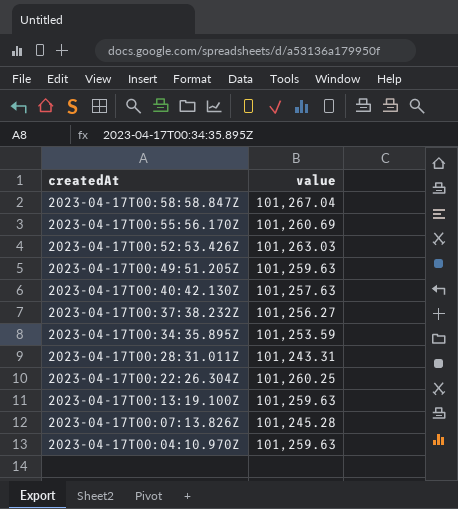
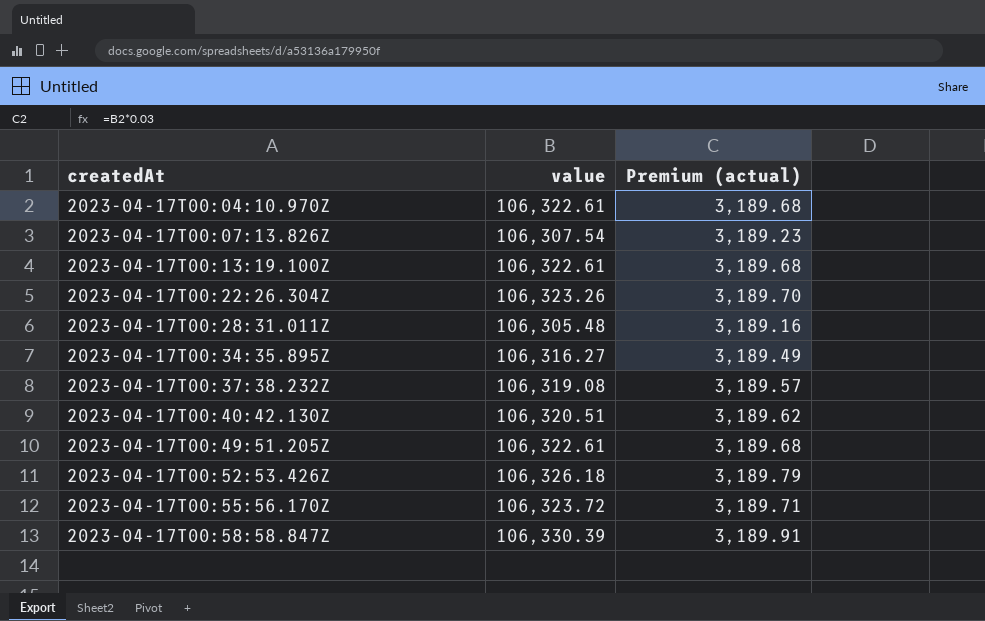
row order: createdAt descending -> createdAt ascending
column Premium (actual) | formula: none -> [value] * 0.03
2023-04-17T00:04:10.970Z | value: 101,259.63 -> 106,322.61
2023-04-17T00:07:13.826Z | value: 101,245.28 -> 106,307.54
2023-04-17T00:13:19.100Z | value: 101,259.63 -> 106,322.61
2023-04-17T00:22:26.304Z | value: 101,260.25 -> 106,323.26
2023-04-17T00:28:31.011Z | value: 101,243.31 -> 106,305.48
2023-04-17T00:34:35.895Z | value: 101,253.59 -> 106,316.27
2023-04-17T00:37:38.232Z | value: 101,256.27 -> 106,319.08
2023-04-17T00:40:42.130Z | value: 101,257.63 -> 106,320.51
2023-04-17T00:49:51.205Z | value: 101,259.63 -> 106,322.61
2023-04-17T00:52:53.426Z | value: 101,263.03 -> 106,326.18
2023-04-17T00:55:56.170Z | value: 101,260.69 -> 106,323.72
2023-04-17T00:58:58.847Z | value: 101,267.04 -> 106,330.39

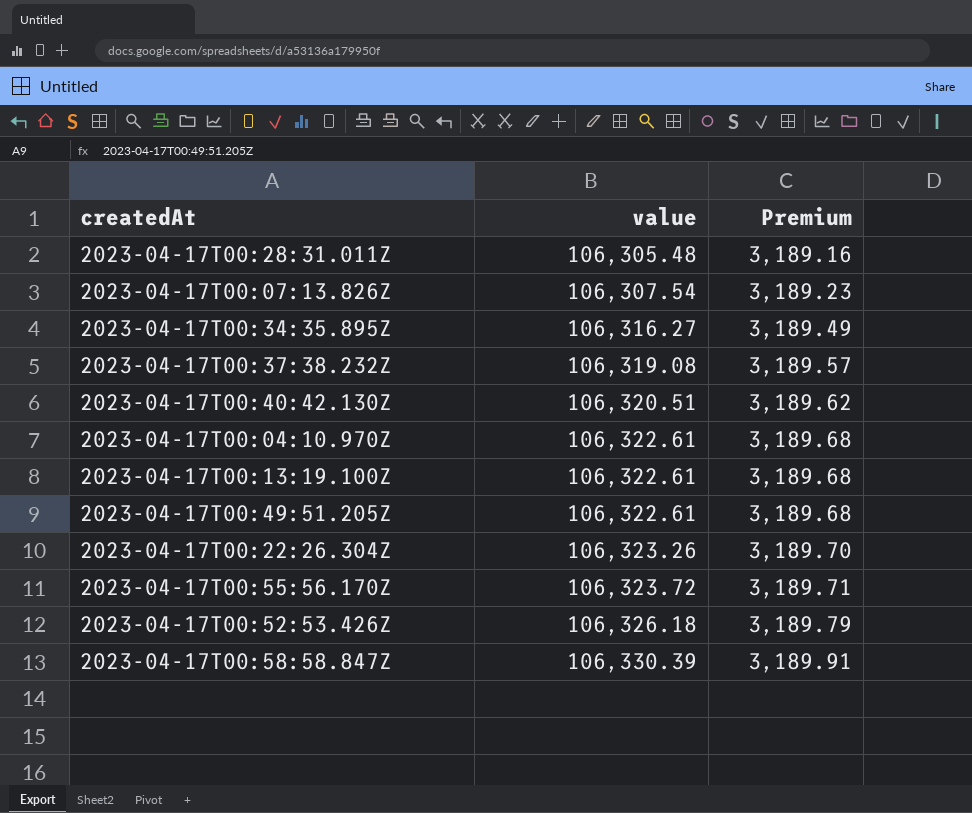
row order: createdAt ascending -> value ascending
column name: Premium (actual) -> Premium

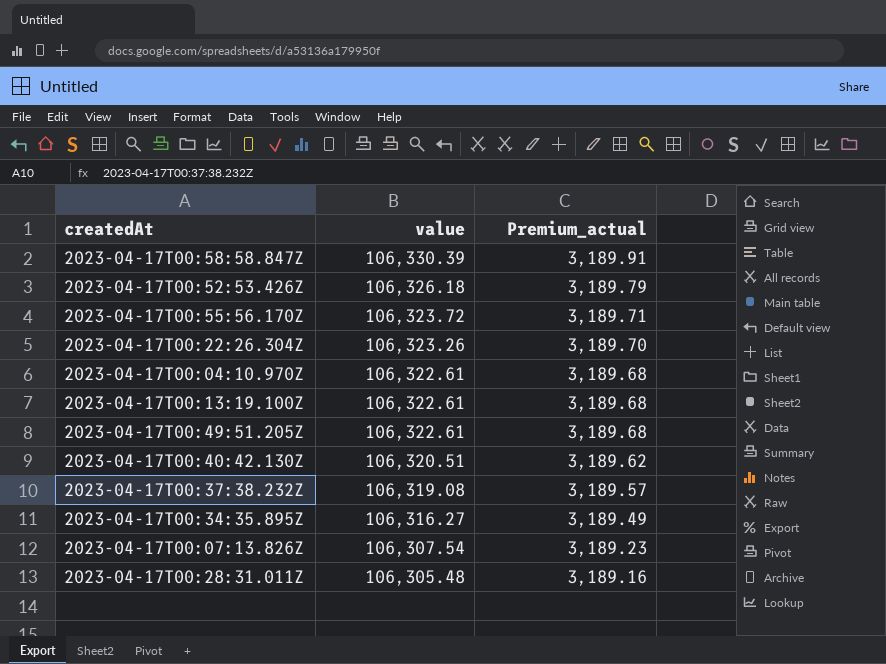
row order: value ascending -> value descending
column name: Premium -> Premium_actual

